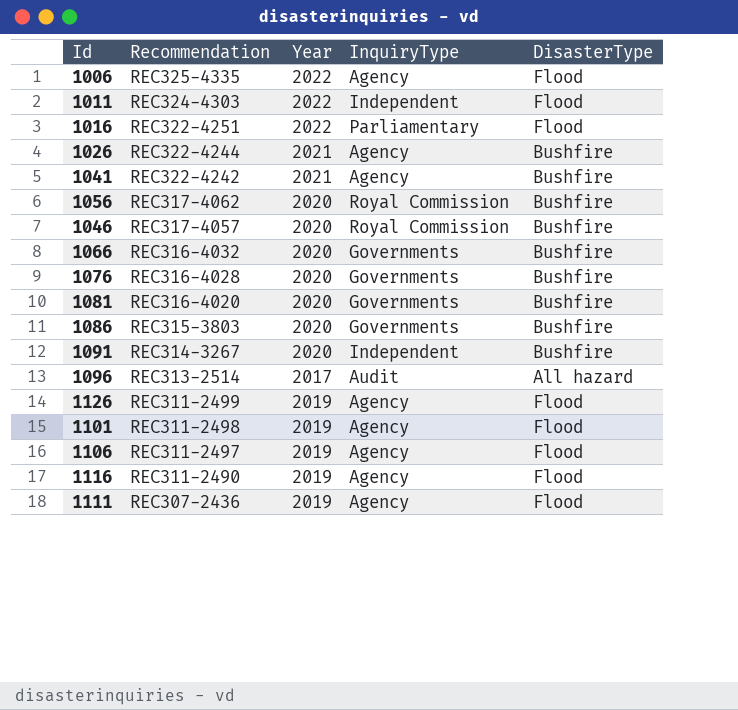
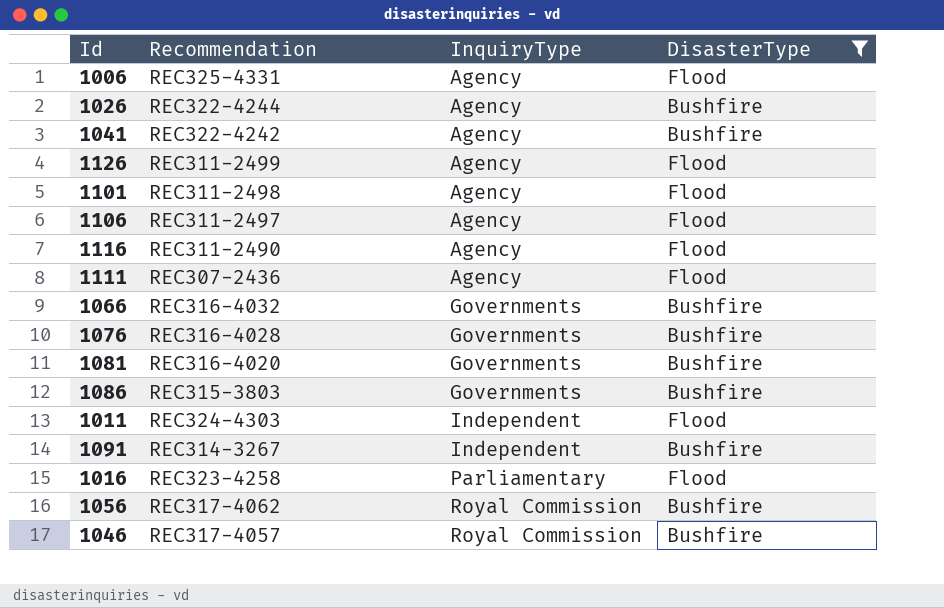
filter: none -> DisasterType != All hazard
row order: Recommendation descending -> InquiryType ascending
column Year | position: 3 -> none
1006 | Recommendation: REC325-4335 -> REC325-4331
1016 | Recommendation: REC322-4251 -> REC323-4258

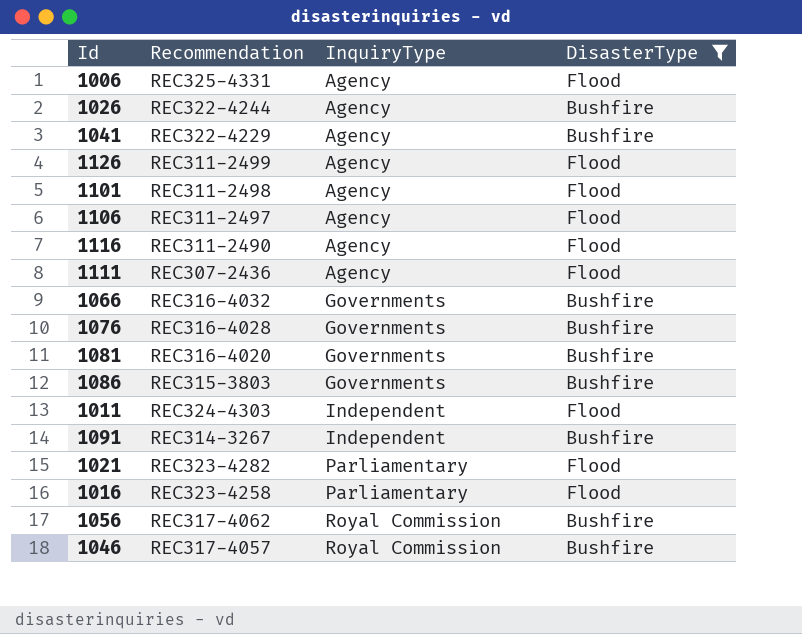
1041 | Recommendation: REC322-4242 -> REC322-4229
row 1021: none -> REC323-4282 | Parliamentary | Flood

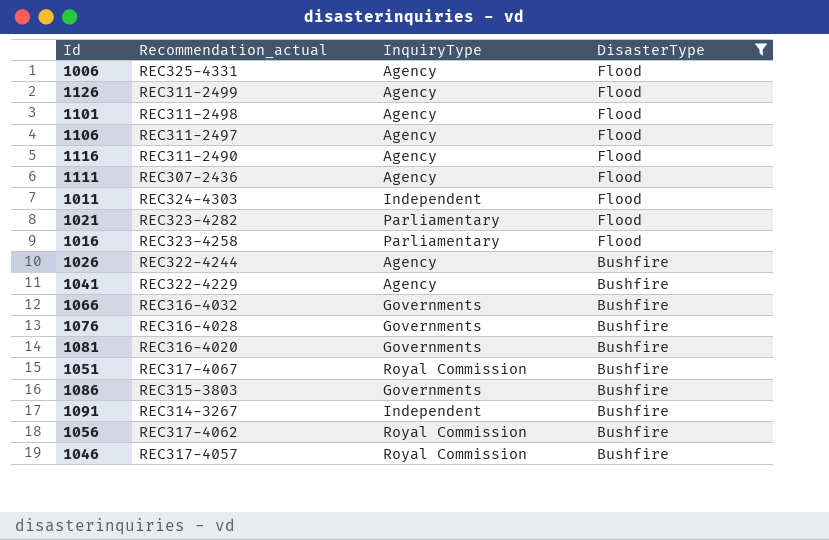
row order: InquiryType ascending -> DisasterType descending
column name: Recommendation -> Recommendation_actual
row 1051: none -> REC317-4067 | Royal Commission | Bushfire

